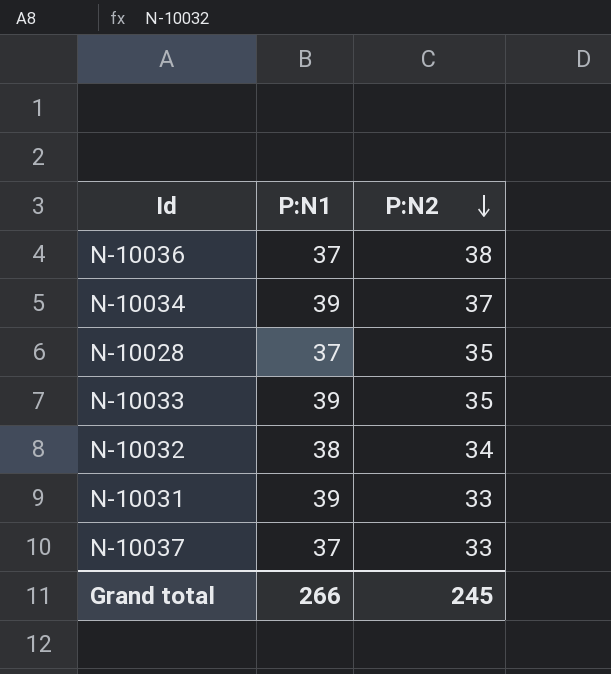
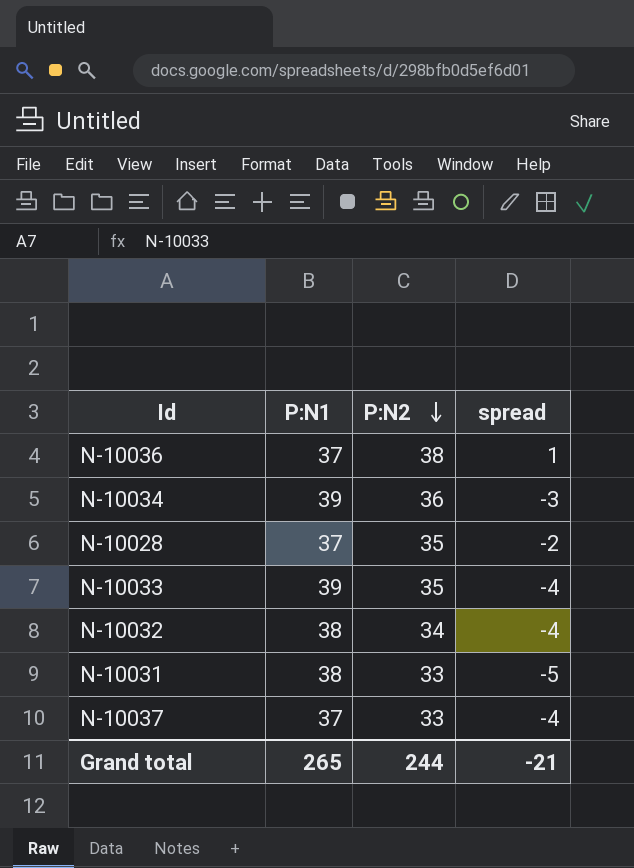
column spread | formula: none -> [P:N2] - [P:N1]
N-10034 | P:N2: 37 -> 36
N-10031 | P:N1: 39 -> 38
Grand total | P:N1: 266 -> 265
Grand total | P:N2: 245 -> 244

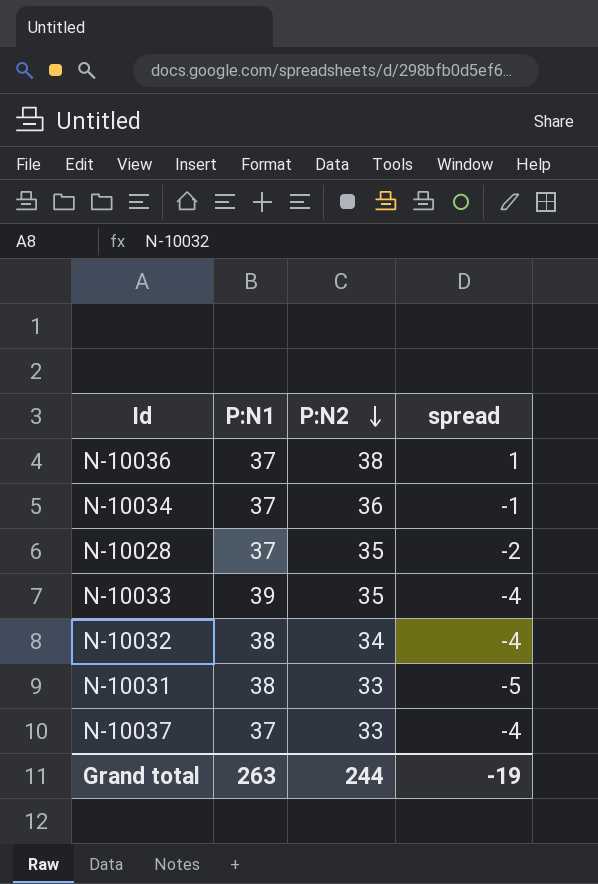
N-10034 | P:N1: 39 -> 37
N-10034 | spread: -3 -> -1
Grand total | P:N1: 265 -> 263
Grand total | spread: -21 -> -19

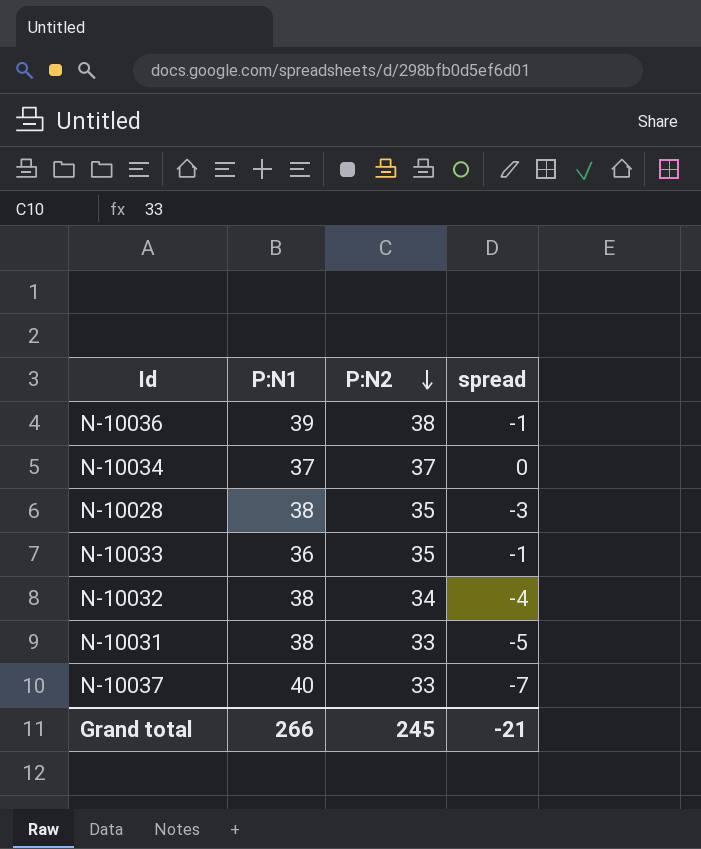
N-10036 | P:N1: 37 -> 39
N-10036 | spread: 1 -> -1
N-10034 | P:N2: 36 -> 37
N-10034 | spread: -1 -> 0
N-10028 | P:N1: 37 -> 38
N-10028 | spread: -2 -> -3
N-10033 | P:N1: 39 -> 36
N-10033 | spread: -4 -> -1
N-10037 | P:N1: 37 -> 40
N-10037 | spread: -4 -> -7
Grand total | P:N1: 263 -> 266
Grand total | P:N2: 244 -> 245
Grand total | spread: -19 -> -21

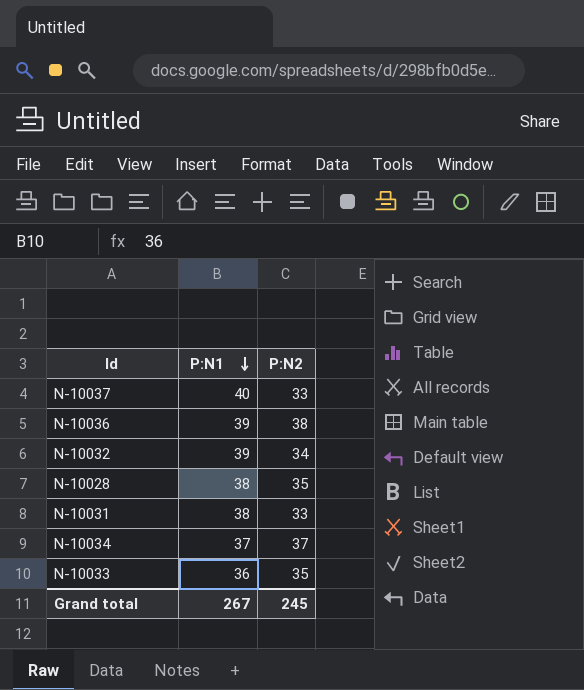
row order: P:N2 descending -> P:N1 descending
column spread | formula: [P:N2] - [P:N1] -> none
N-10032 | P:N1: 38 -> 39
Grand total | P:N1: 266 -> 267

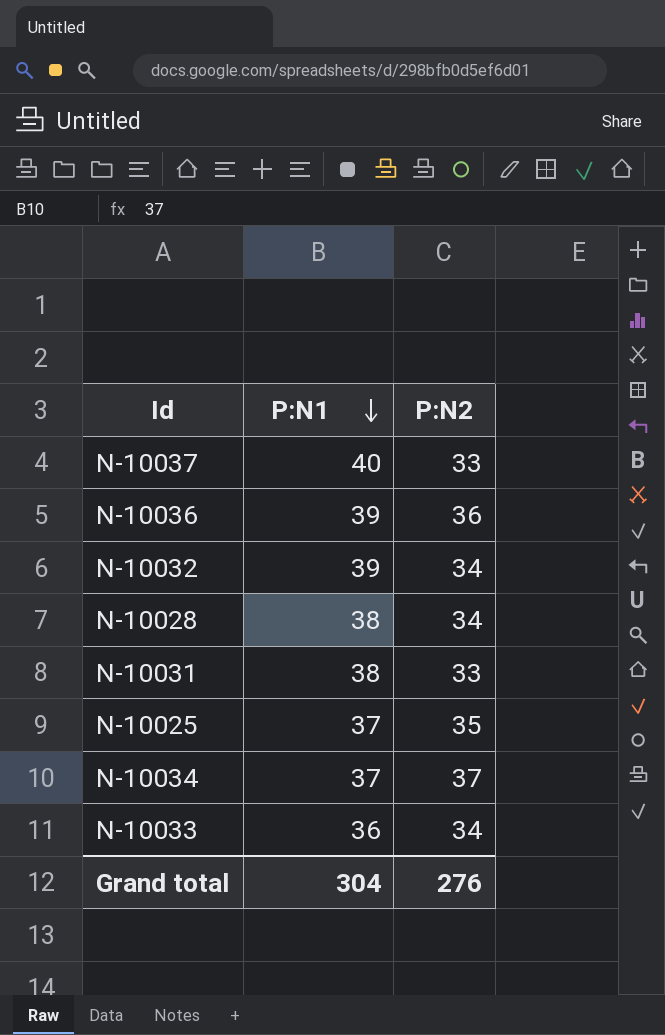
N-10036 | P:N2: 38 -> 36
N-10028 | P:N2: 35 -> 34
row N-10025: none -> 37 | 35
N-10033 | P:N2: 35 -> 34
Grand total | P:N1: 267 -> 304
Grand total | P:N2: 245 -> 276

